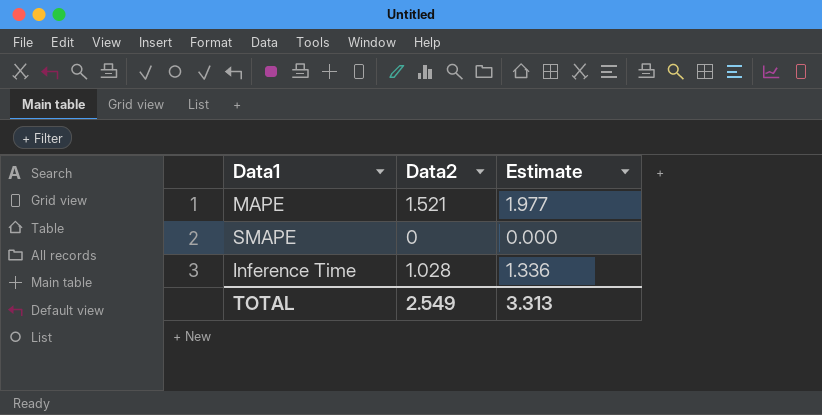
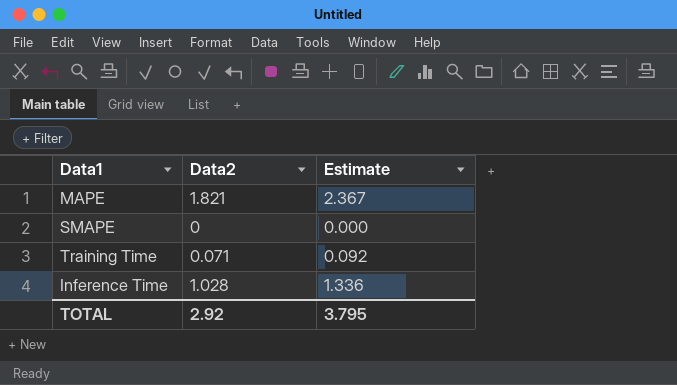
MAPE | Data2: 1.521 -> 1.821
MAPE | Estimate: 1.977 -> 2.367
row Training Time: none -> 0.071 | 0.092
TOTAL | Data2: 2.549 -> 2.92
TOTAL | Estimate: 3.313 -> 3.795

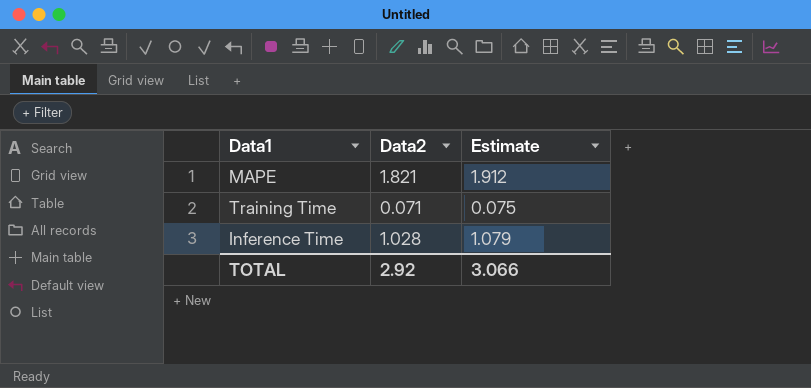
column Estimate | formula: [Data2] * 1.3 -> [Data2] * 1.05
row SMAPE: 0 | 0.000 -> none
TOTAL | Estimate: 3.795 -> 3.066

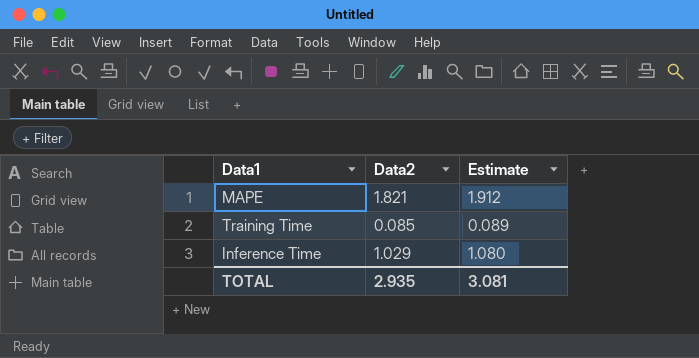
Training Time | Data2: 0.071 -> 0.085
Training Time | Estimate: 0.075 -> 0.089
Inference Time | Data2: 1.028 -> 1.029
Inference Time | Estimate: 1.079 -> 1.080
TOTAL | Data2: 2.92 -> 2.935
TOTAL | Estimate: 3.066 -> 3.081

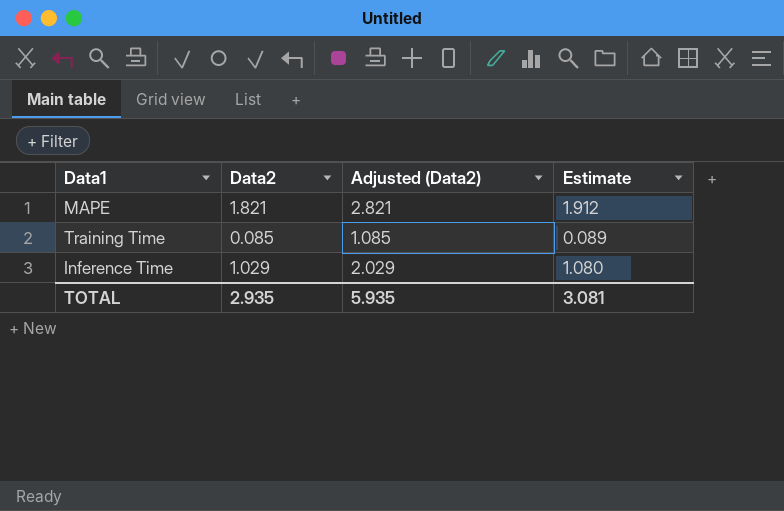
column Adjusted (Data2) | formula: none -> [Data2] + 1

